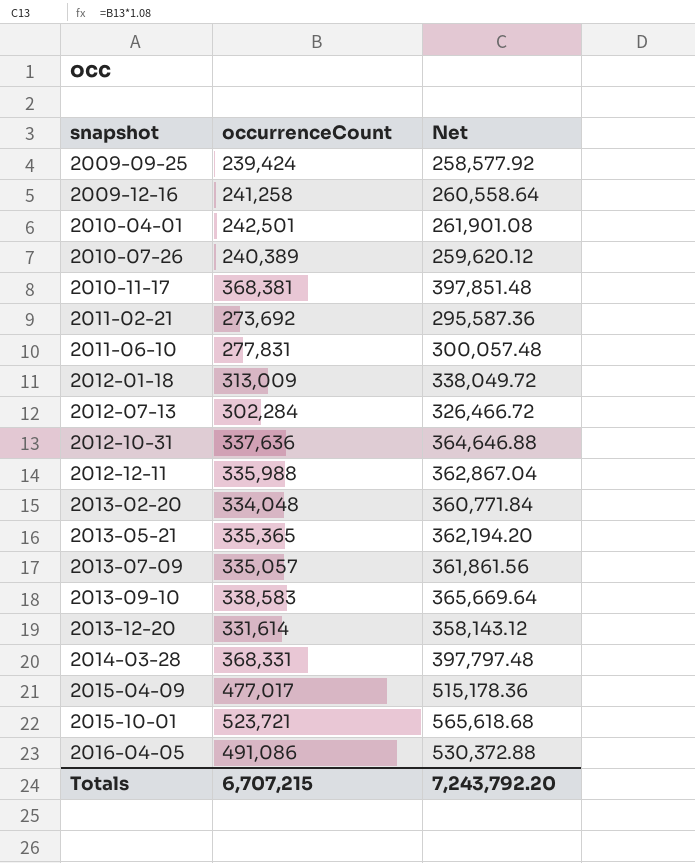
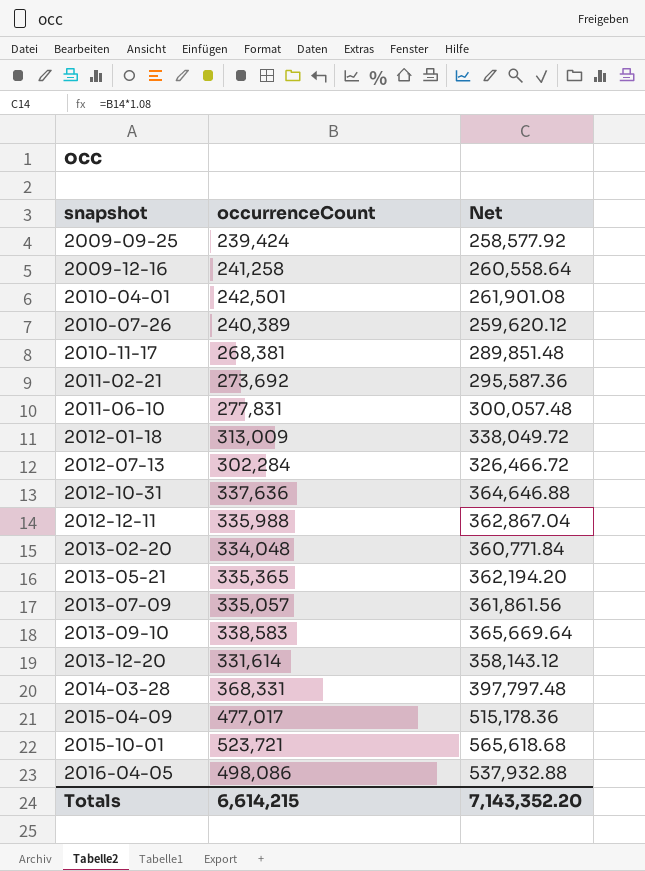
2010-11-17 | occurrenceCount: 368,381 -> 268,381
2010-11-17 | Net: 397,851.48 -> 289,851.48
2016-04-05 | occurrenceCount: 491,086 -> 498,086
2016-04-05 | Net: 530,372.88 -> 537,932.88
Totals | occurrenceCount: 6,707,215 -> 6,614,215
Totals | Net: 7,243,792.20 -> 7,143,352.20

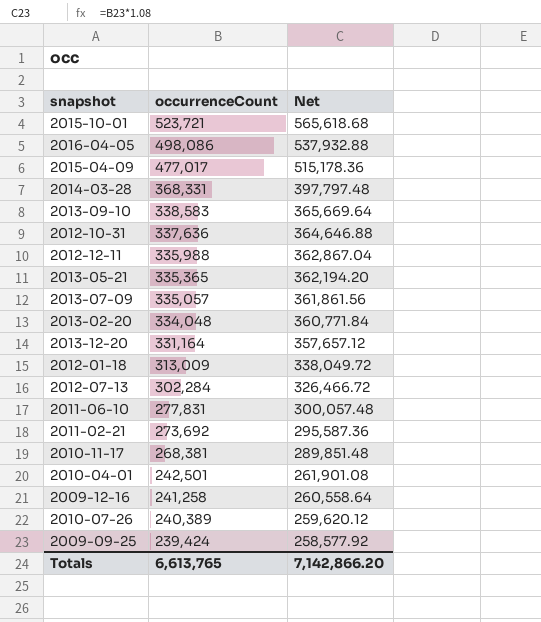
row order: snapshot ascending -> occurrenceCount descending
2013-12-20 | occurrenceCount: 331,614 -> 331,164
2013-12-20 | Net: 358,143.12 -> 357,657.12
Totals | occurrenceCount: 6,614,215 -> 6,613,765
Totals | Net: 7,143,352.20 -> 7,142,866.20

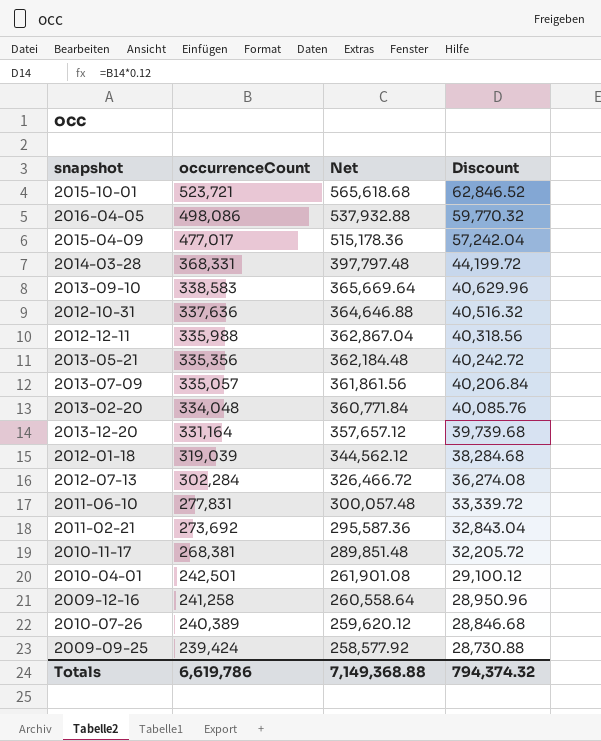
column Discount | formula: none -> [occurrenceCount] * 0.12
2013-05-21 | occurrenceCount: 335,365 -> 335,356
2013-05-21 | Net: 362,194.20 -> 362,184.48
2012-01-18 | occurrenceCount: 313,009 -> 319,039
2012-01-18 | Net: 338,049.72 -> 344,562.12
Totals | occurrenceCount: 6,613,765 -> 6,619,786
Totals | Net: 7,142,866.20 -> 7,149,368.88

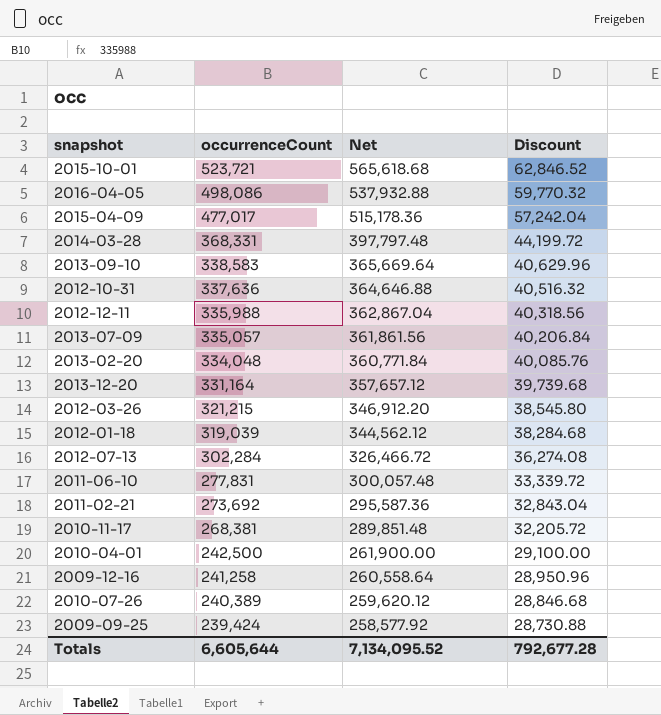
row 2013-05-21: 335,356 | 362,184.48 | 40,242.72 -> none
row 2012-03-26: none -> 321,215 | 346,912.20 | 38,545.80
2010-04-01 | occurrenceCount: 242,501 -> 242,500
2010-04-01 | Net: 261,901.08 -> 261,900.00
2010-04-01 | Discount: 29,100.12 -> 29,100.00
Totals | occurrenceCount: 6,619,786 -> 6,605,644
Totals | Net: 7,149,368.88 -> 7,134,095.52
Totals | Discount: 794,374.32 -> 792,677.28

